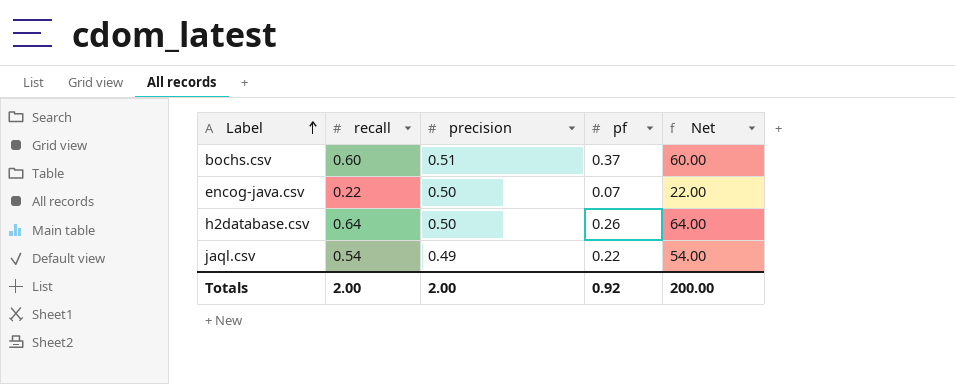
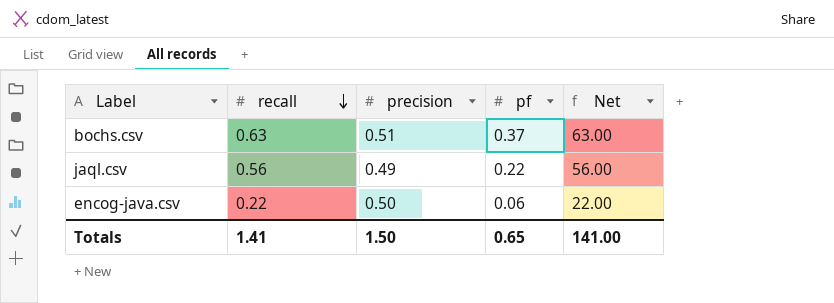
row order: Label ascending -> recall descending
row h2database.csv: 0.64 | 0.50 | 0.26 | 64.00 -> none
bochs.csv | recall: 0.60 -> 0.63
bochs.csv | Net: 60.00 -> 63.00
jaql.csv | recall: 0.54 -> 0.56
jaql.csv | Net: 54.00 -> 56.00
encog-java.csv | pf: 0.07 -> 0.06
Totals | recall: 2.00 -> 1.41
Totals | precision: 2.00 -> 1.50
Totals | pf: 0.92 -> 0.65
Totals | Net: 200.00 -> 141.00

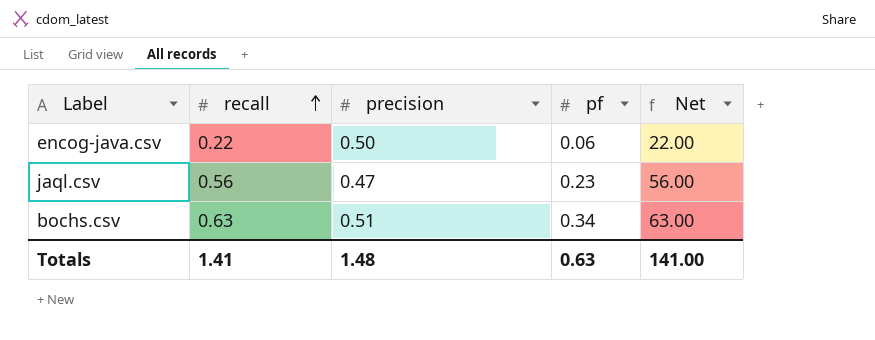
row order: recall descending -> recall ascending
jaql.csv | precision: 0.49 -> 0.47
jaql.csv | pf: 0.22 -> 0.23
bochs.csv | pf: 0.37 -> 0.34
Totals | precision: 1.50 -> 1.48
Totals | pf: 0.65 -> 0.63

